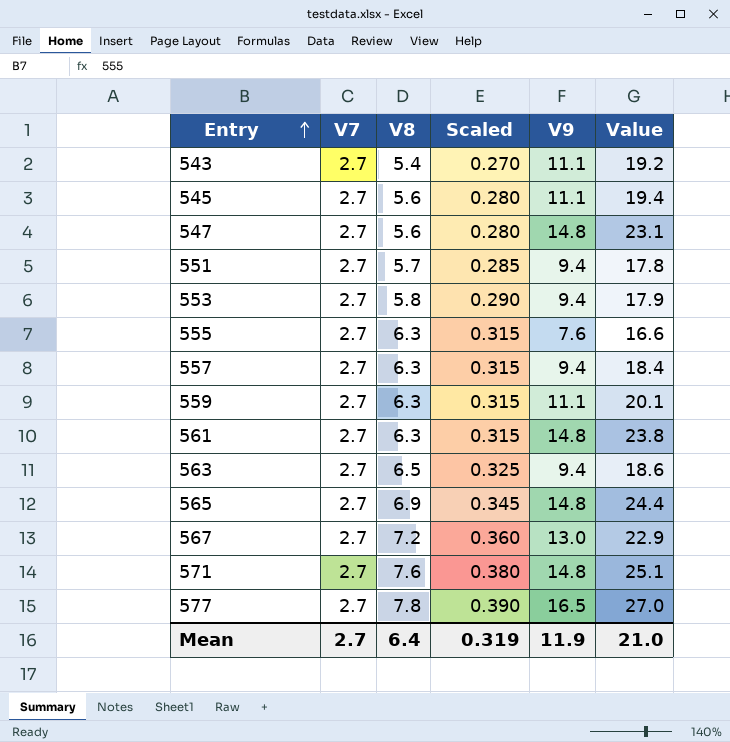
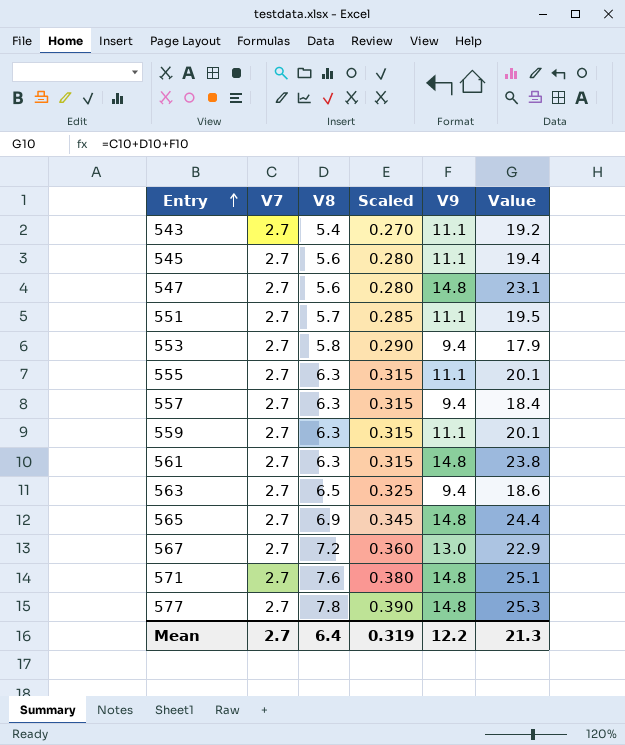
551 | V9: 9.4 -> 11.1
551 | Value: 17.8 -> 19.5
555 | V9: 7.6 -> 11.1
555 | Value: 16.6 -> 20.1
577 | V9: 16.5 -> 14.8
577 | Value: 27.0 -> 25.3
Mean | V9: 11.9 -> 12.2
Mean | Value: 21.0 -> 21.3

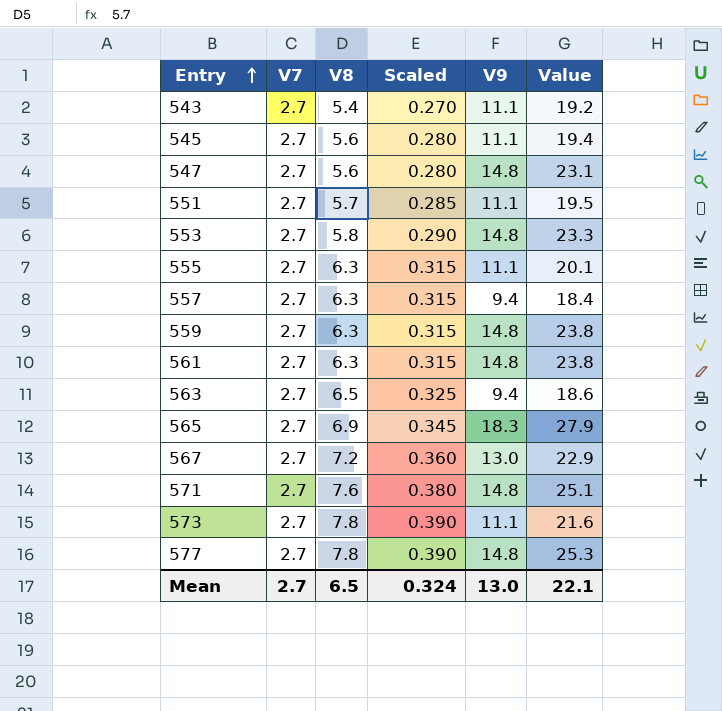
553 | V9: 9.4 -> 14.8
553 | Value: 17.9 -> 23.3
559 | V9: 11.1 -> 14.8
559 | Value: 20.1 -> 23.8
565 | V9: 14.8 -> 18.3
565 | Value: 24.4 -> 27.9
row 573: none -> 2.7 | 7.8 | 0.390 | 11.1 | 21.6
Mean | V8: 6.4 -> 6.5
Mean | Scaled: 0.319 -> 0.324
Mean | V9: 12.2 -> 13.0
Mean | Value: 21.3 -> 22.1

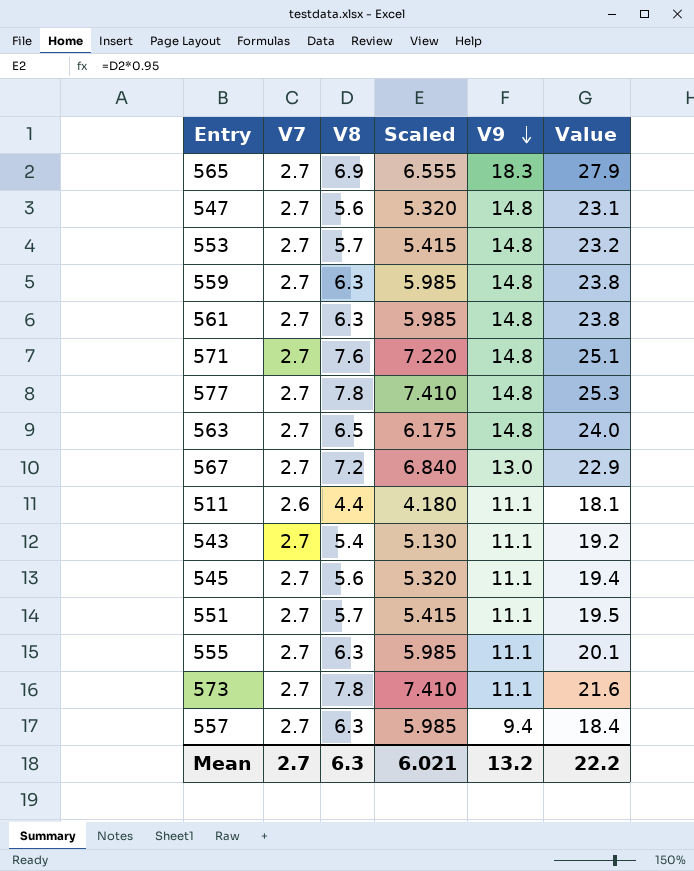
row order: Entry ascending -> V9 descending
column Scaled | formula: [V8] * 0.05 -> [V8] * 0.95
553 | V8: 5.8 -> 5.7
553 | Value: 23.3 -> 23.2
563 | V9: 9.4 -> 14.8
563 | Value: 18.6 -> 24.0
row 511: none -> 2.6 | 4.4 | 4.180 | 11.1 | 18.1
Mean | V8: 6.5 -> 6.3
Mean | Scaled: 0.324 -> 6.021
Mean | V9: 13.0 -> 13.2
Mean | Value: 22.1 -> 22.2

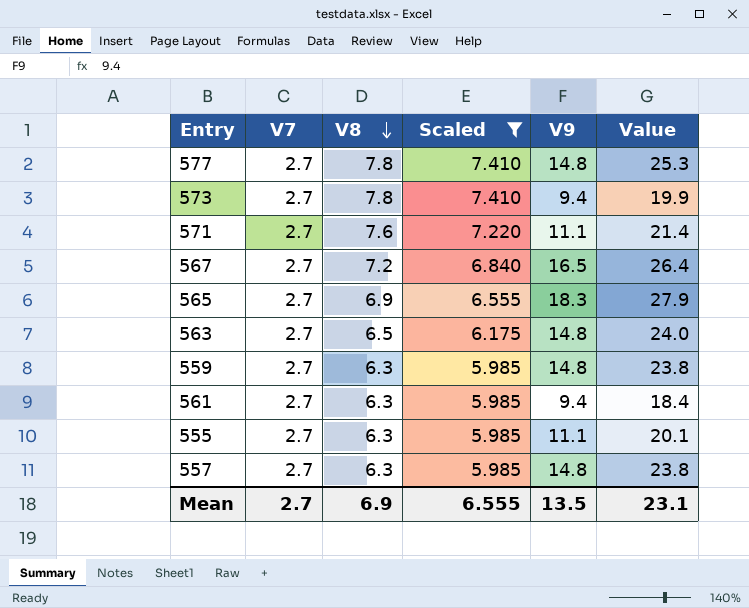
filter: none -> Scaled >= 5.985
row order: V9 descending -> V8 descending
573 | V9: 11.1 -> 9.4
573 | Value: 21.6 -> 19.9
571 | V9: 14.8 -> 11.1
571 | Value: 25.1 -> 21.4
567 | V9: 13.0 -> 16.5
567 | Value: 22.9 -> 26.4
561 | V9: 14.8 -> 9.4
561 | Value: 23.8 -> 18.4
557 | V9: 9.4 -> 14.8
557 | Value: 18.4 -> 23.8
Mean | V8: 6.3 -> 6.9
Mean | Scaled: 6.021 -> 6.555
Mean | V9: 13.2 -> 13.5
Mean | Value: 22.2 -> 23.1

